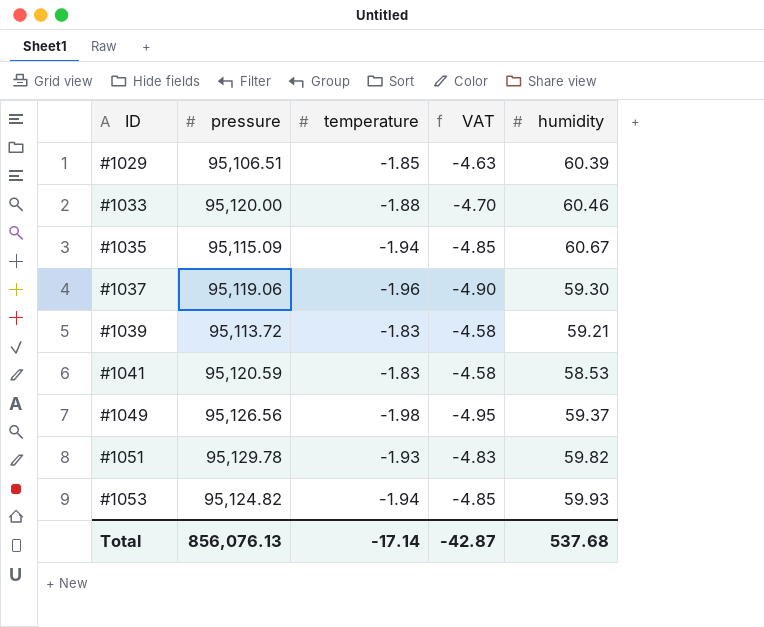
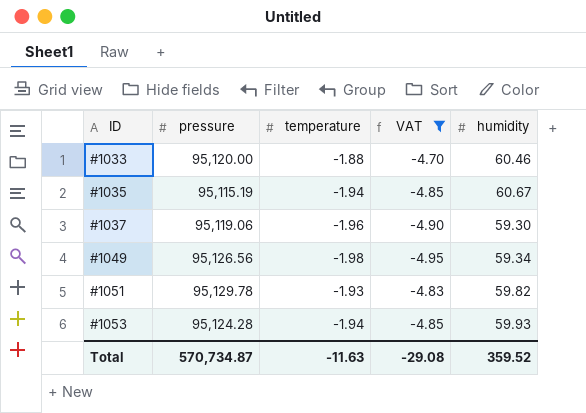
filter: none -> VAT <= -4.70
#1035 | pressure: 95,115.09 -> 95,115.19
#1049 | humidity: 59.37 -> 59.34
#1053 | pressure: 95,124.82 -> 95,124.28
Total | pressure: 856,076.13 -> 570,734.87
Total | temperature: -17.14 -> -11.63
Total | VAT: -42.87 -> -29.08
Total | humidity: 537.68 -> 359.52

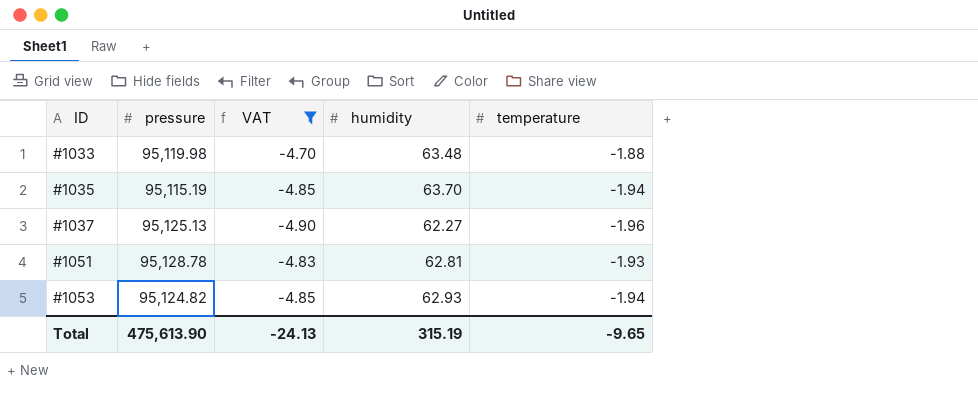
column temperature | position: 3 -> 5
row #1049: 95,126.56 | -1.98 | -4.95 | 59.34 -> none
#1033 | pressure: 95,120.00 -> 95,119.98
#1033 | humidity: 60.46 -> 63.48
#1035 | humidity: 60.67 -> 63.70
#1037 | pressure: 95,119.06 -> 95,125.13
#1037 | humidity: 59.30 -> 62.27
#1051 | pressure: 95,129.78 -> 95,128.78
#1051 | humidity: 59.82 -> 62.81
#1053 | pressure: 95,124.28 -> 95,124.82
#1053 | humidity: 59.93 -> 62.93
Total | pressure: 570,734.87 -> 475,613.90
Total | VAT: -29.08 -> -24.13
Total | humidity: 359.52 -> 315.19
Total | temperature: -11.63 -> -9.65

